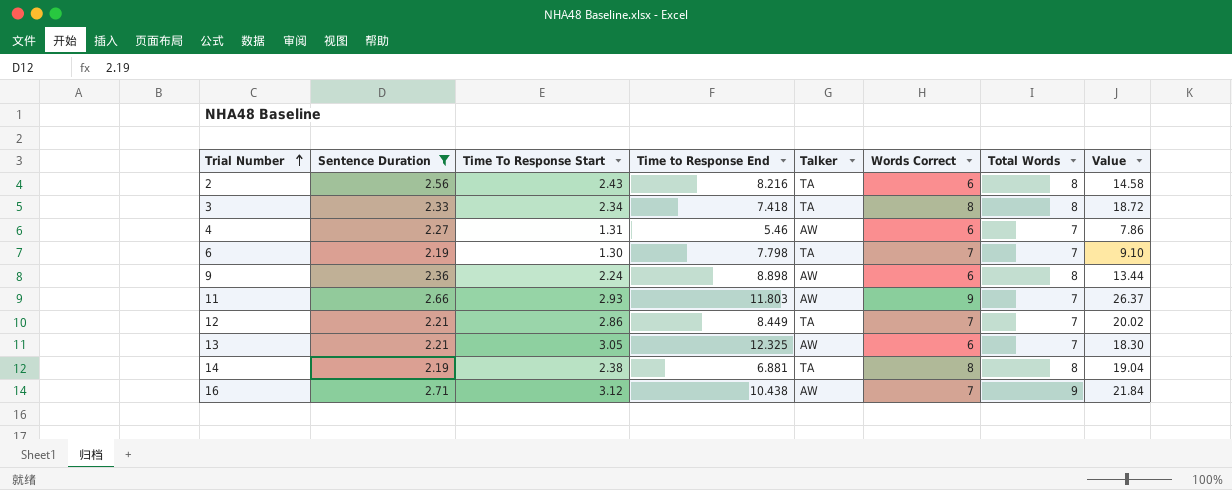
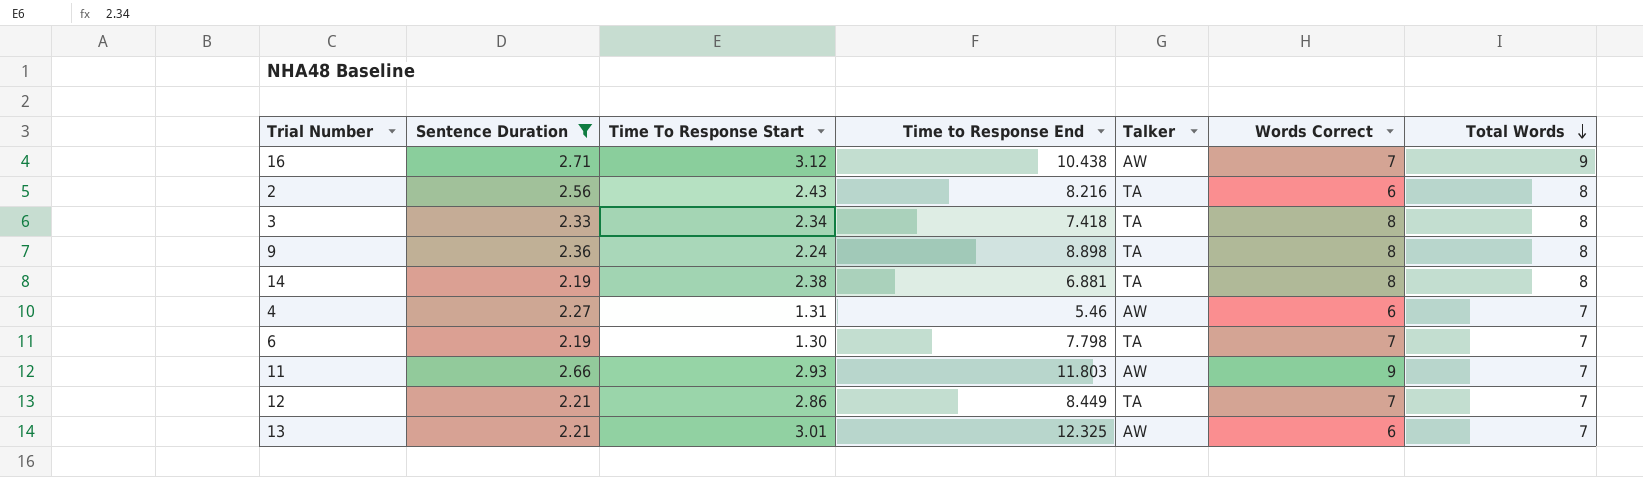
row order: Trial Number ascending -> Total Words descending
column Value | formula: [Time To Response Start] * [Words Correct] -> none
9 | Talker: AW -> TA
9 | Words Correct: 6 -> 8
13 | Time To Response Start: 3.05 -> 3.01

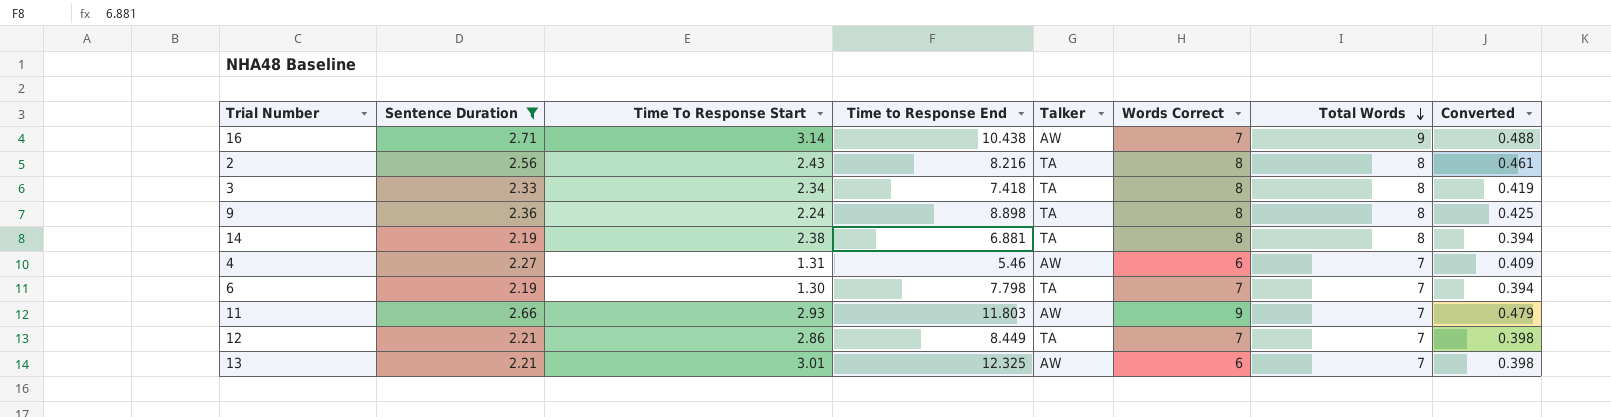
column Converted | formula: none -> [Sentence Duration] * 0.18
16 | Time To Response Start: 3.12 -> 3.14
2 | Words Correct: 6 -> 8

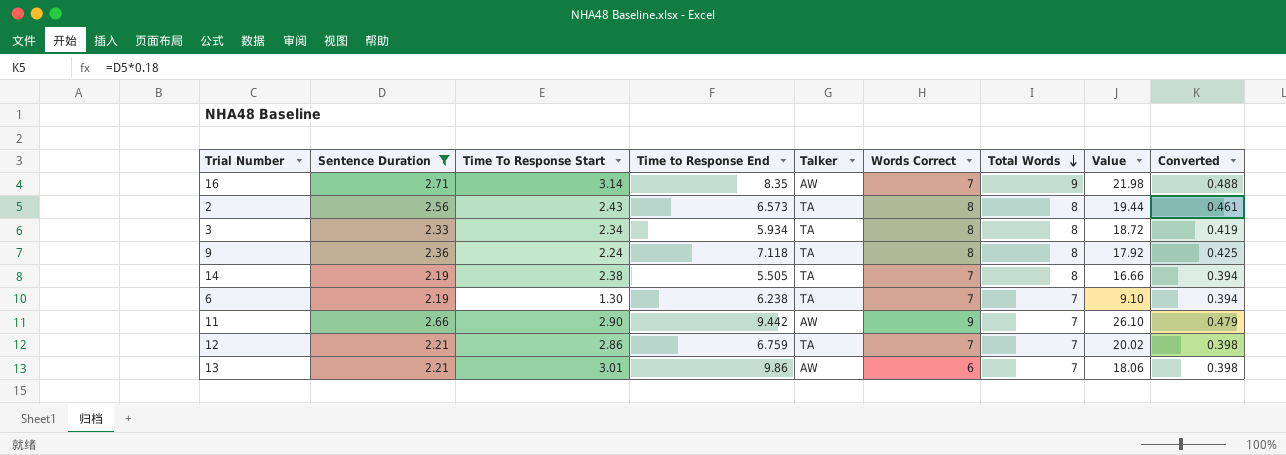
column Value | formula: none -> [Time To Response Start] * [Words Correct]
row 4: 2.27 | 1.31 | 5.46 | AW | 6 | 7 | 0.409 -> none
16 | Time to Response End: 10.438 -> 8.35
2 | Time to Response End: 8.216 -> 6.573
3 | Time to Response End: 7.418 -> 5.934
9 | Time to Response End: 8.898 -> 7.118
14 | Time to Response End: 6.881 -> 5.505
14 | Words Correct: 8 -> 7
6 | Time to Response End: 7.798 -> 6.238
11 | Time To Response Start: 2.93 -> 2.90
11 | Time to Response End: 11.803 -> 9.442
12 | Time to Response End: 8.449 -> 6.759
13 | Time to Response End: 12.325 -> 9.86

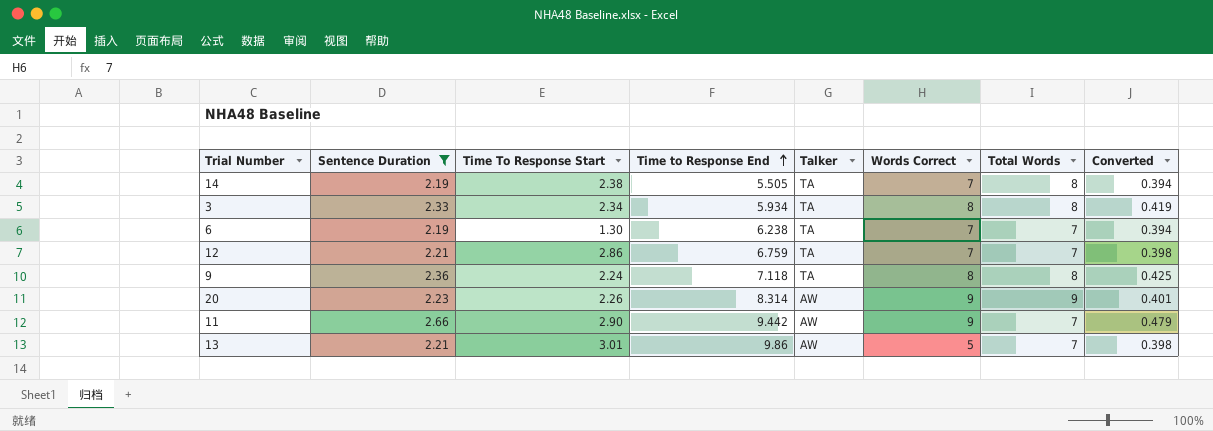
row order: Total Words descending -> Time to Response End ascending
column Value | formula: [Time To Response Start] * [Words Correct] -> none
row 16: 2.71 | 3.14 | 8.35 | AW | 7 | 9 | 21.98 | 0.488 -> none
row 2: 2.56 | 2.43 | 6.573 | TA | 8 | 8 | 19.44 | 0.461 -> none
row 20: none -> 2.23 | 2.26 | 8.314 | AW | 9 | 9 | 0.401
13 | Words Correct: 6 -> 5

